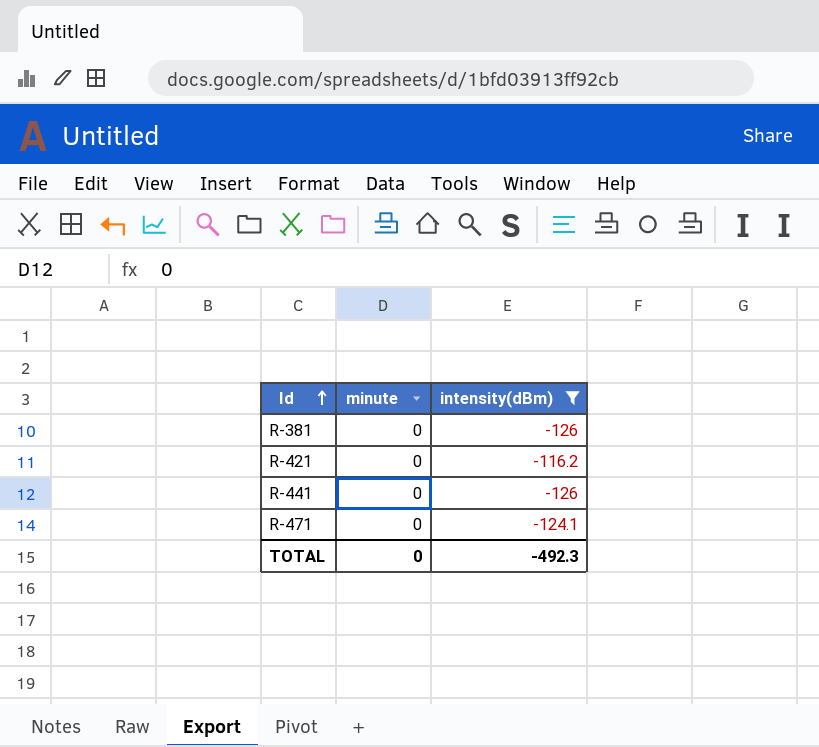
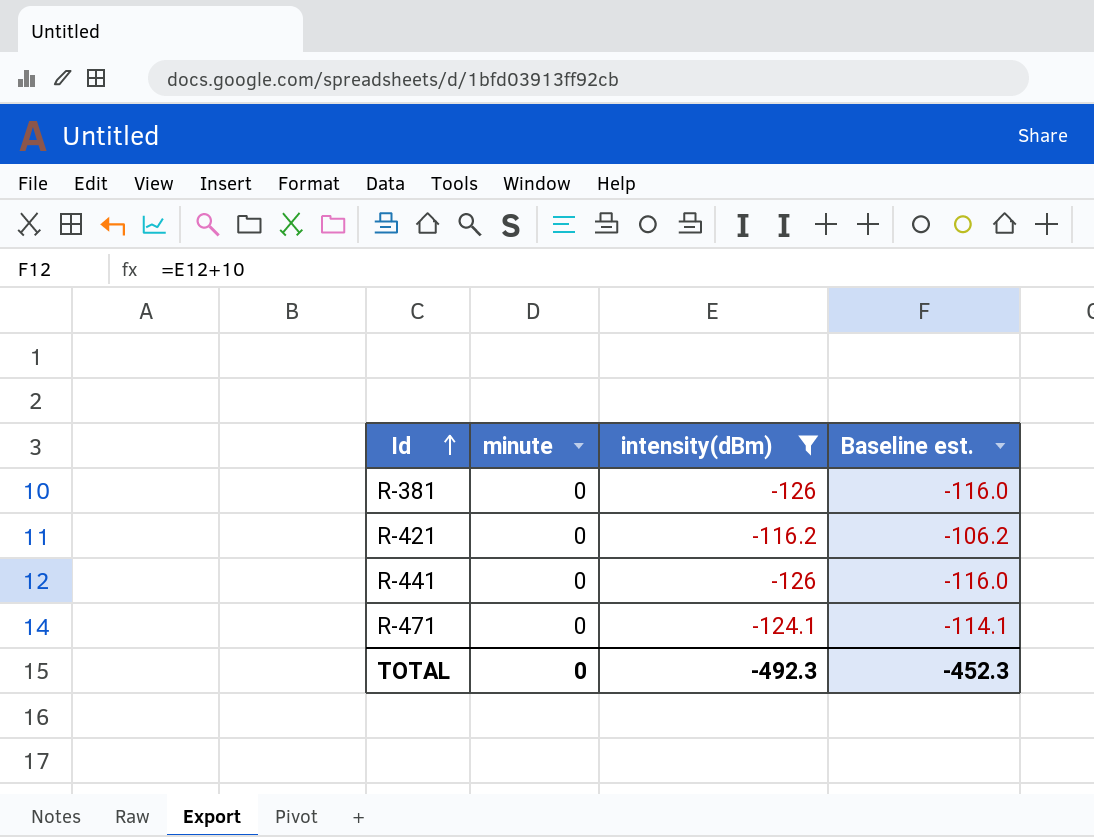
column Baseline est. | formula: none -> [intensity(dBm)] + 10

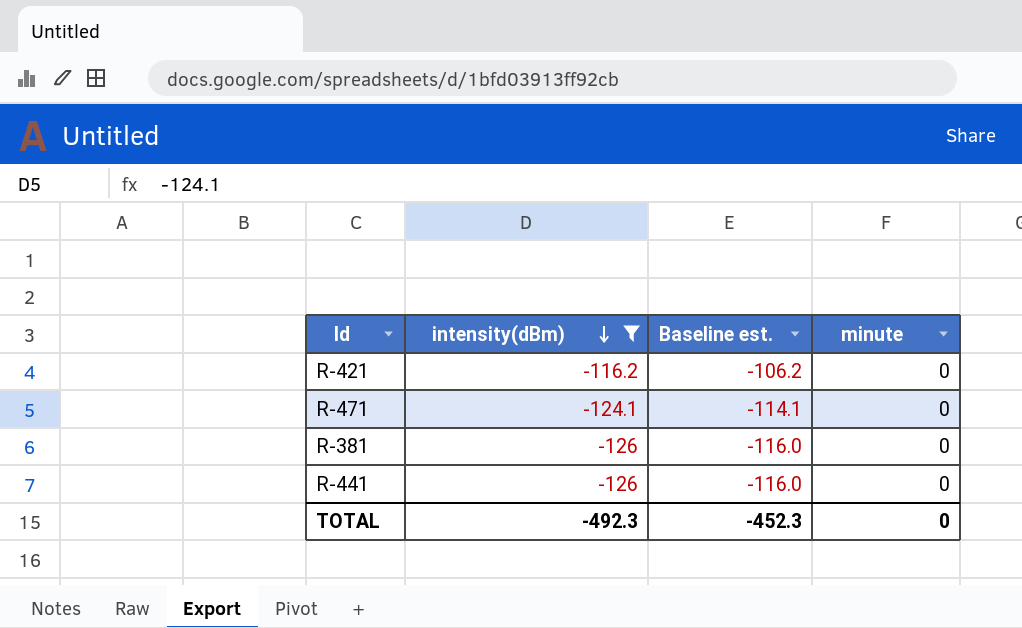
row order: Id ascending -> intensity(dBm) descending
column minute | position: 2 -> 4

